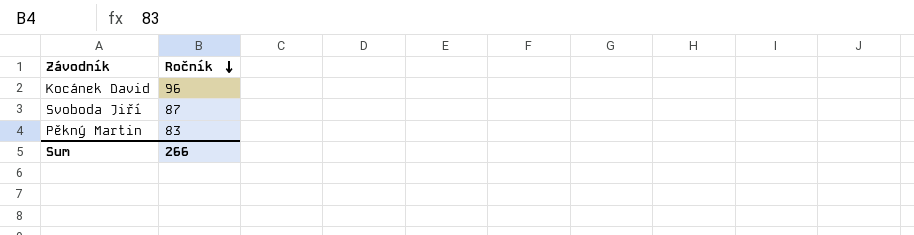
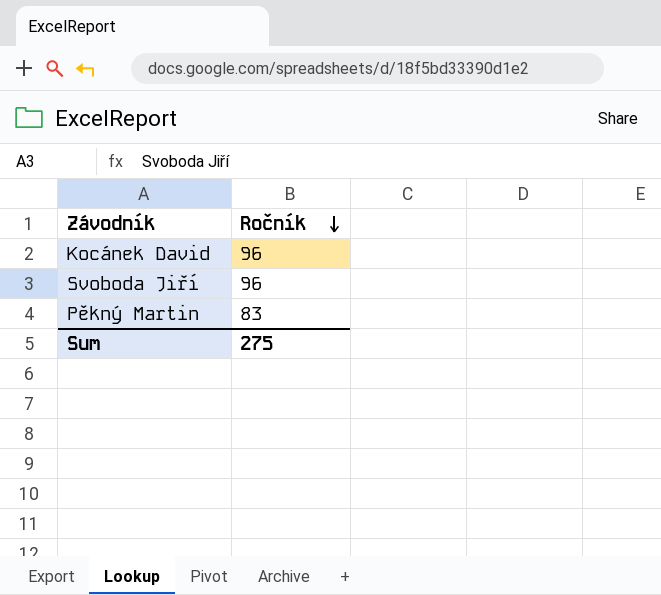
Svoboda Jiří | Ročník: 87 -> 96
Sum | Ročník: 266 -> 275

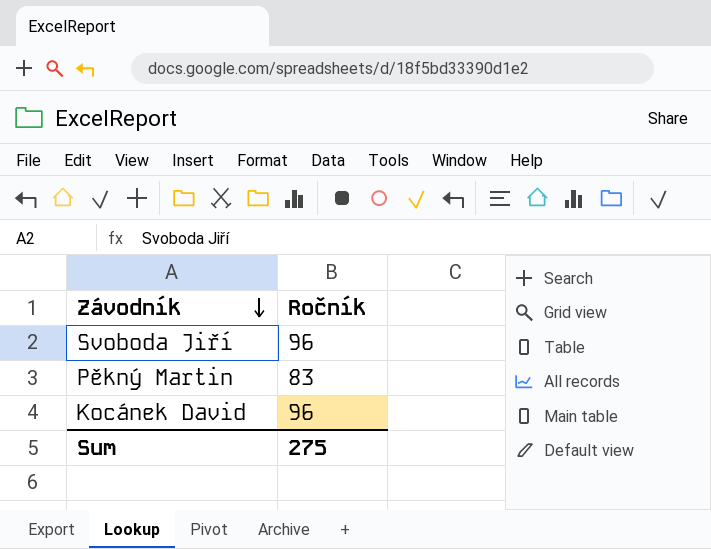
row order: Ročník descending -> Závodník descending

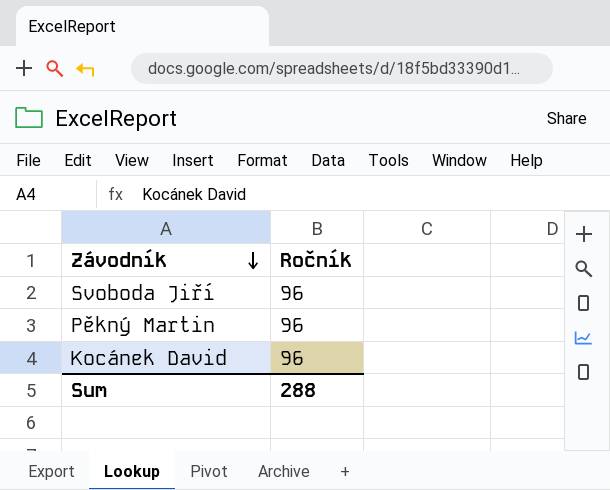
Pěkný Martin | Ročník: 83 -> 96
Sum | Ročník: 275 -> 288

